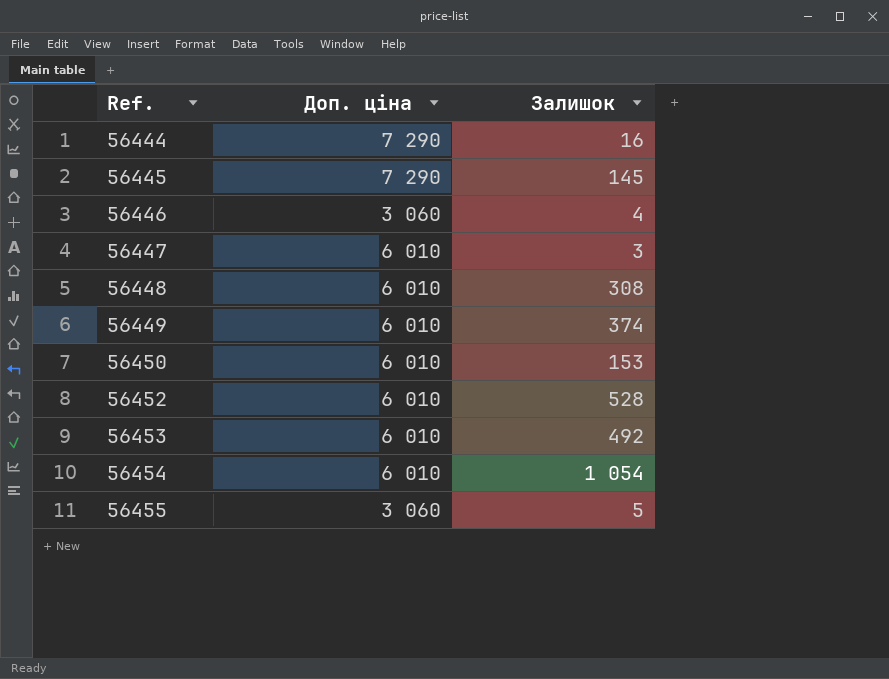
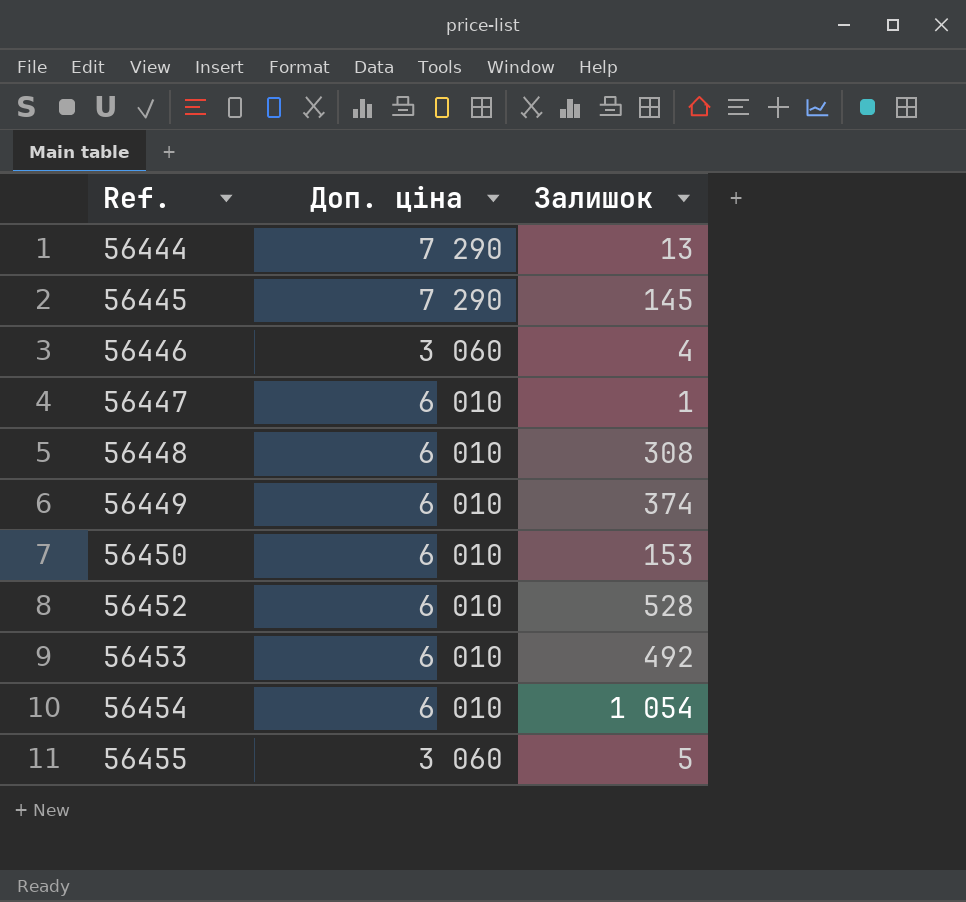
56444 | Залишок: 16 -> 13
56447 | Залишок: 3 -> 1

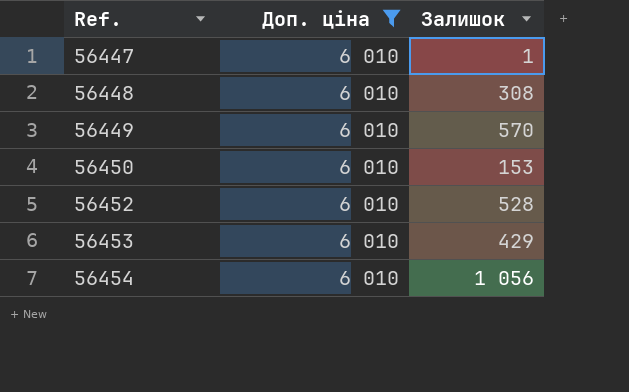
filter: none -> Доп. ціна = 6 010
56449 | Залишок: 374 -> 570
56453 | Залишок: 492 -> 429
56454 | Залишок: 1 054 -> 1 056

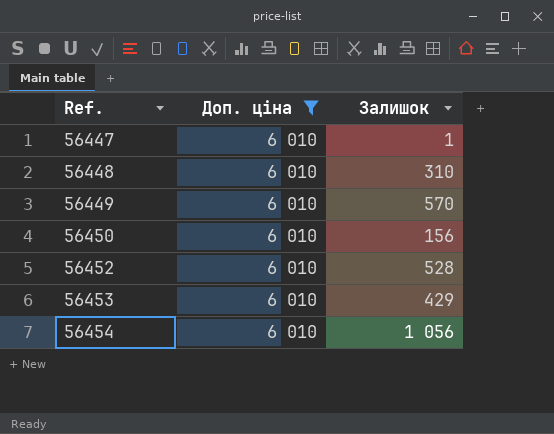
56448 | Залишок: 308 -> 310
56450 | Залишок: 153 -> 156

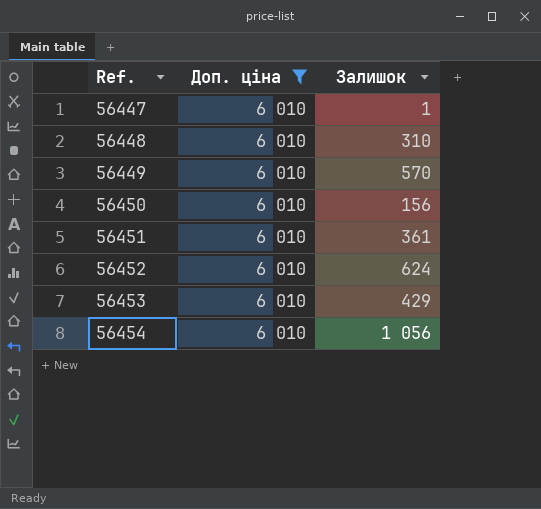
row 56451: none -> 6 010 | 361
56452 | Залишок: 528 -> 624

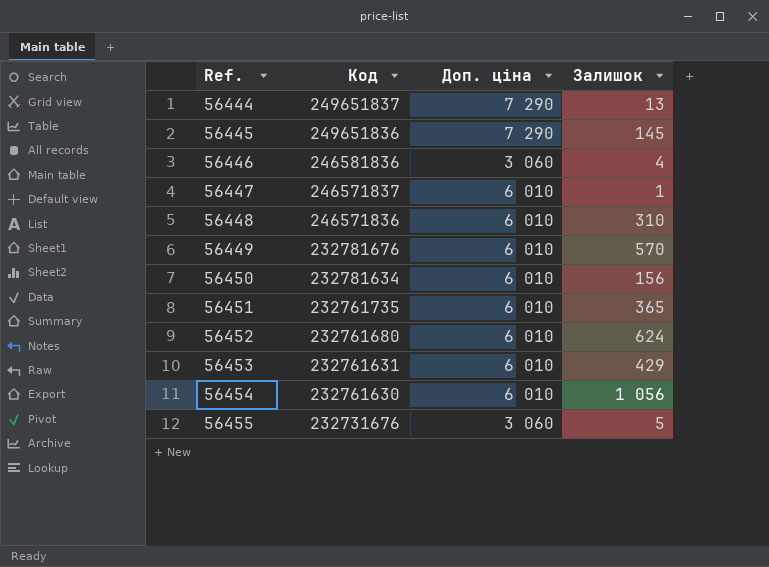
filter: Доп. ціна = 6 010 -> none
column Код | position: none -> 2
56451 | Залишок: 361 -> 365

